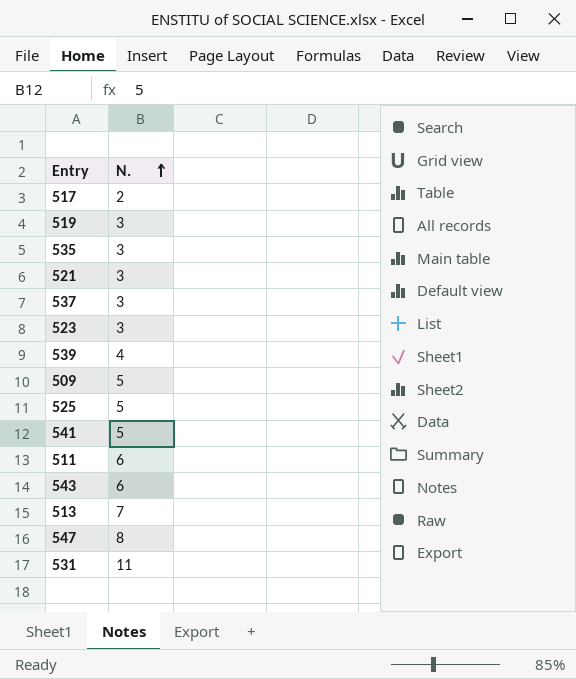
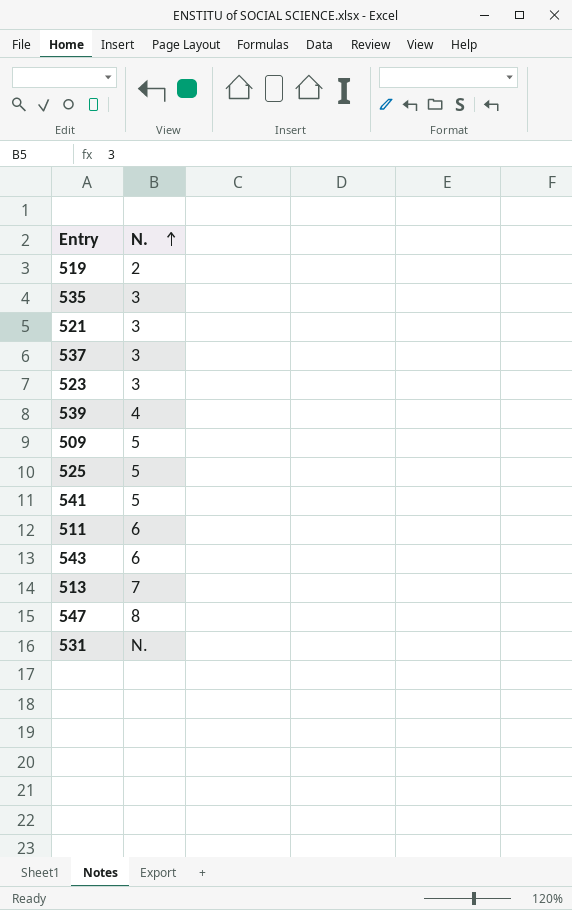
row 517: 2 -> none
519 | N.: 3 -> 2
531 | N.: 11 -> N.

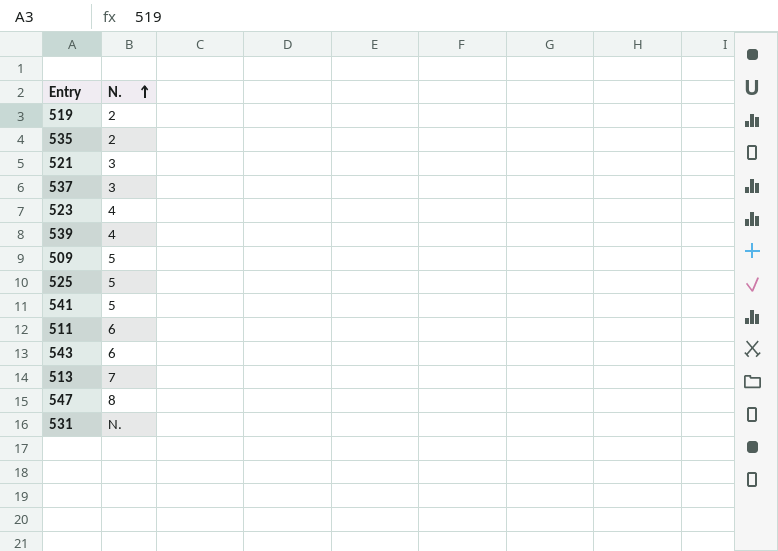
535 | N.: 3 -> 2
523 | N.: 3 -> 4

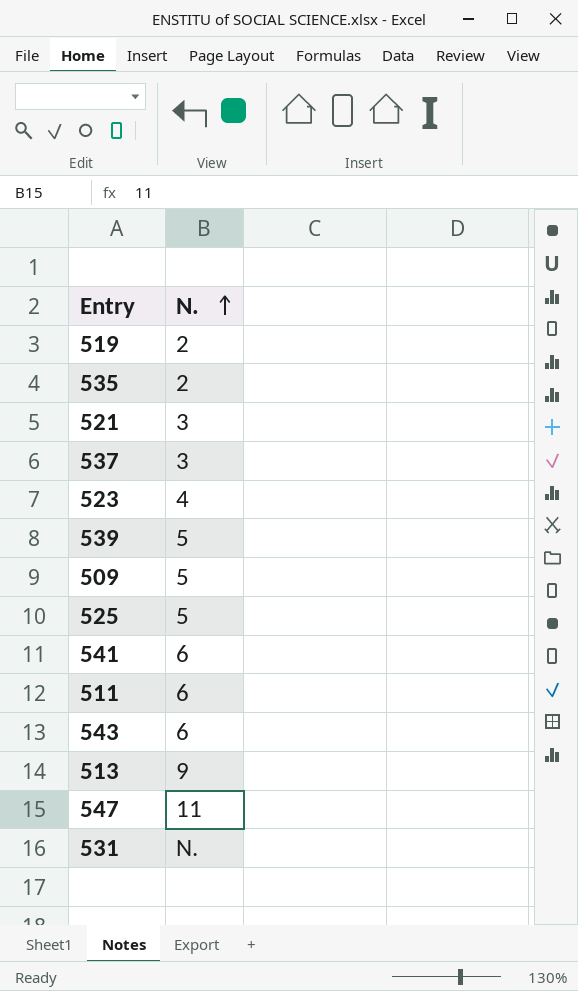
539 | N.: 4 -> 5
541 | N.: 5 -> 6
513 | N.: 7 -> 9
547 | N.: 8 -> 11

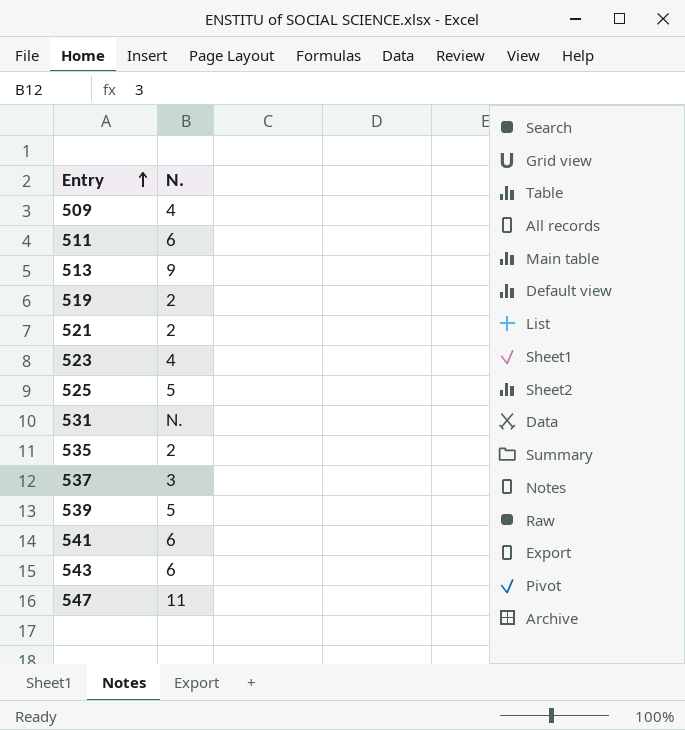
row order: N. ascending -> Entry ascending
509 | N.: 5 -> 4
521 | N.: 3 -> 2

